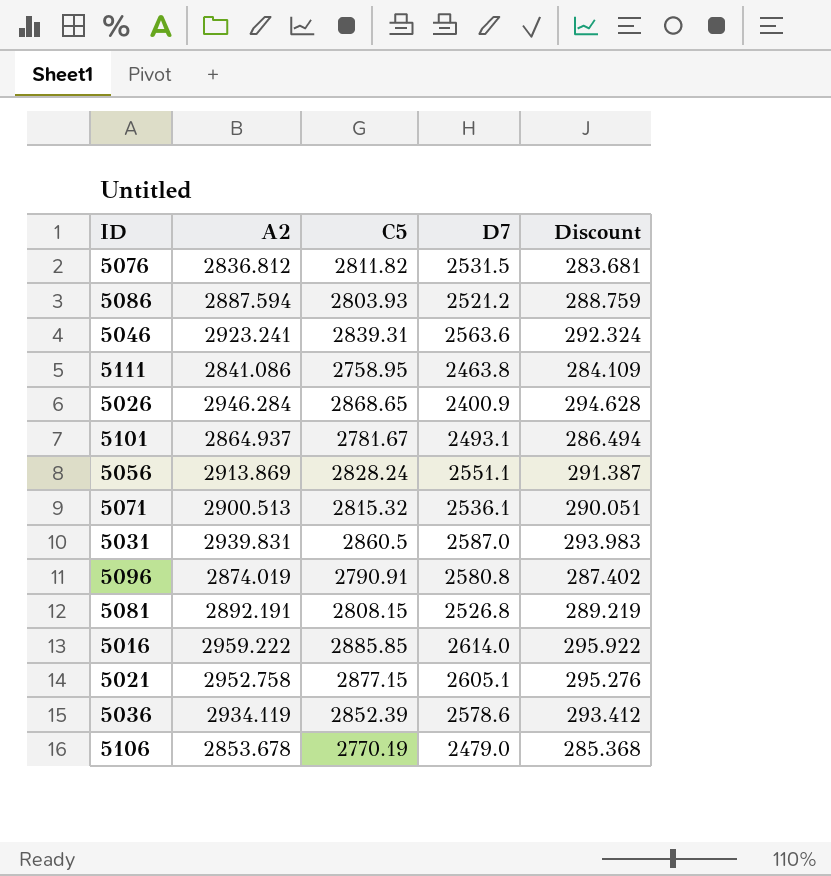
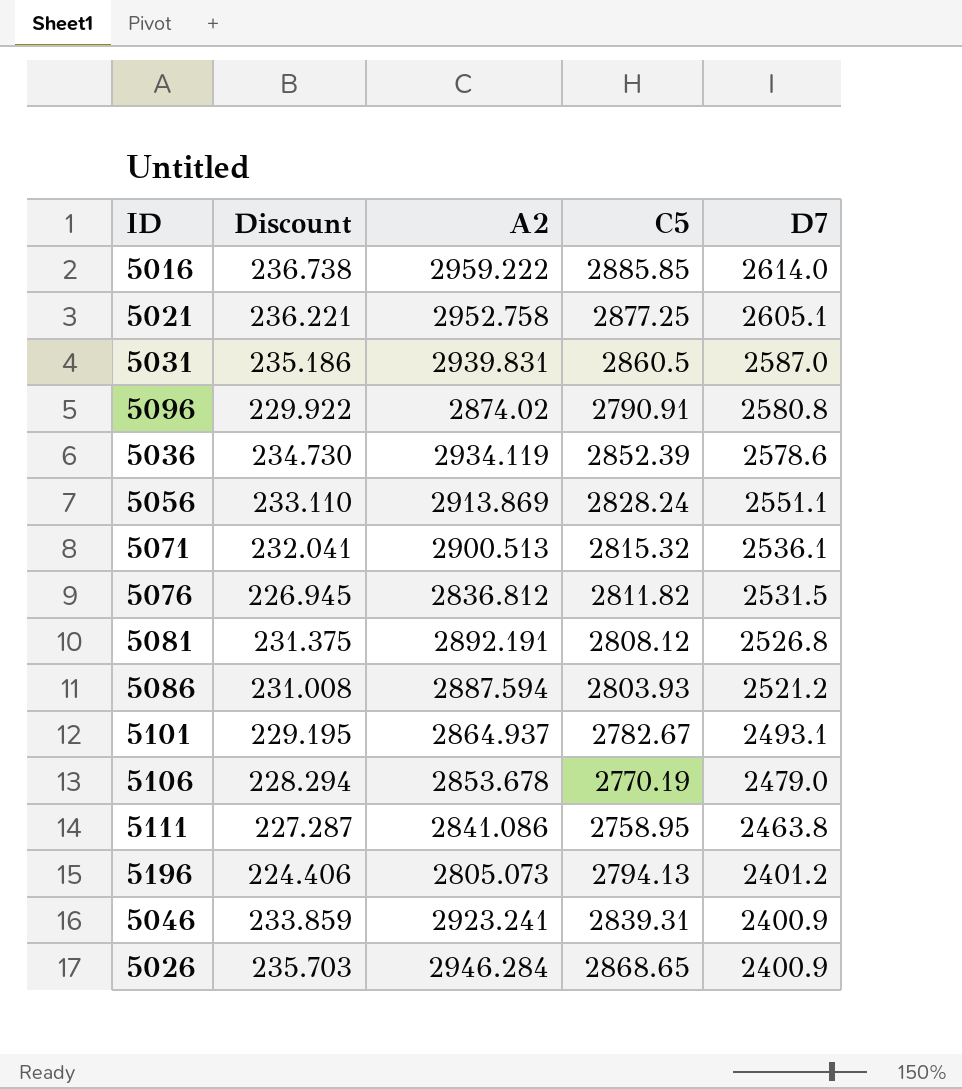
row order: none -> D7 descending
column Discount | formula: [A2] * 0.1 -> [A2] * 0.08
column Discount | position: 5 -> 2
5021 | C5: 2877.15 -> 2877.25
5096 | A2: 2874.019 -> 2874.02
5081 | C5: 2808.15 -> 2808.12
5101 | C5: 2781.67 -> 2782.67
row 5196: none -> 224.406 | 2805.073 | 2794.13 | 2401.2
5046 | D7: 2563.6 -> 2400.9

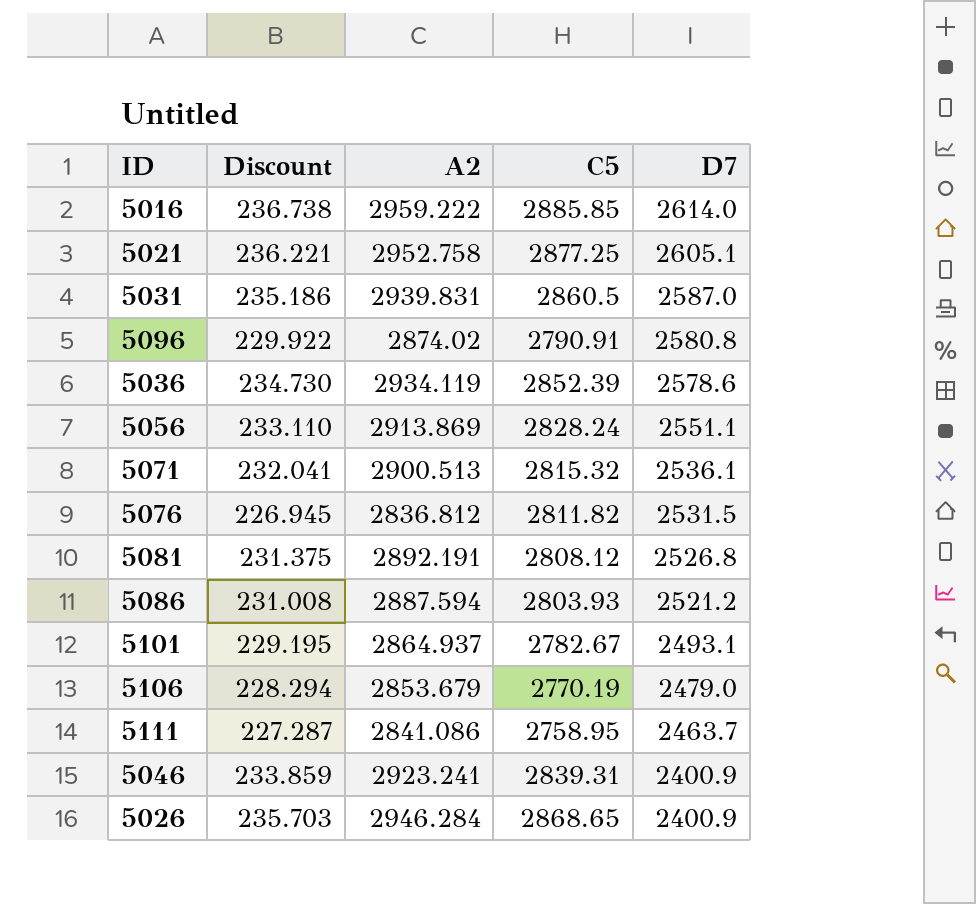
row 5196: 224.406 | 2805.073 | 2794.13 | 2401.2 -> none
5106 | A2: 2853.678 -> 2853.679
5111 | D7: 2463.8 -> 2463.7

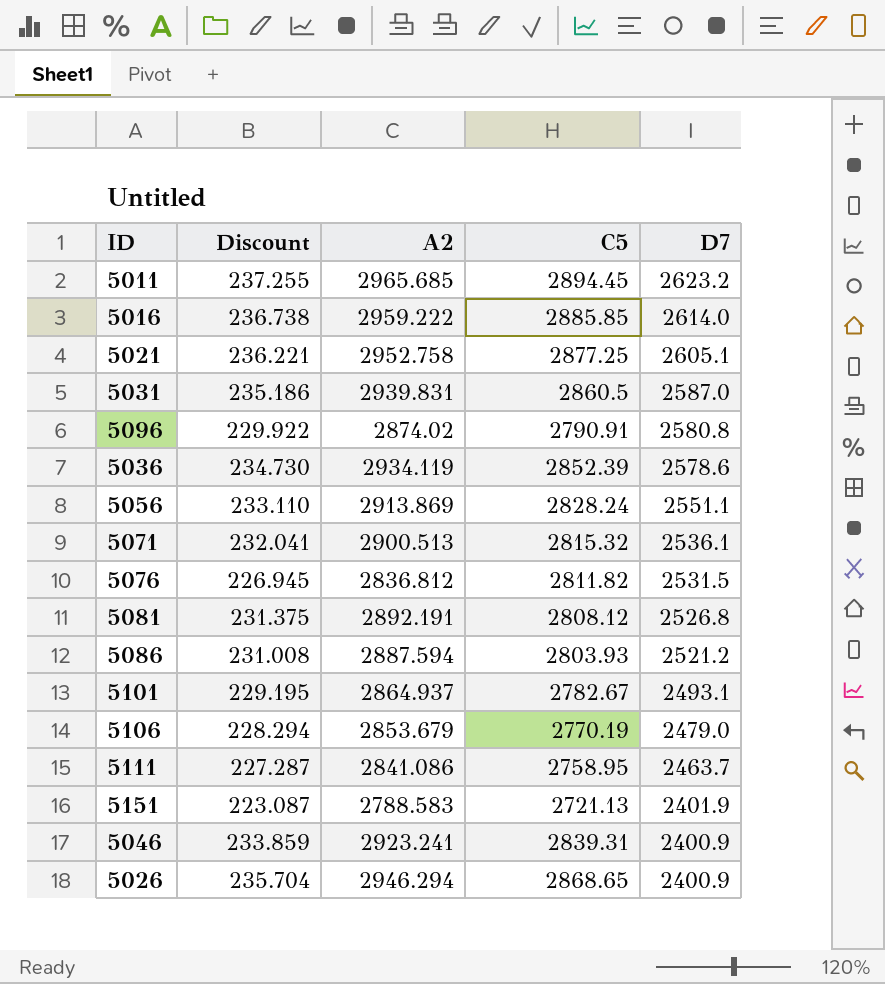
row 5011: none -> 237.255 | 2965.685 | 2894.45 | 2623.2
row 5151: none -> 223.087 | 2788.583 | 2721.13 | 2401.9
5026 | Discount: 235.703 -> 235.704
5026 | A2: 2946.284 -> 2946.294

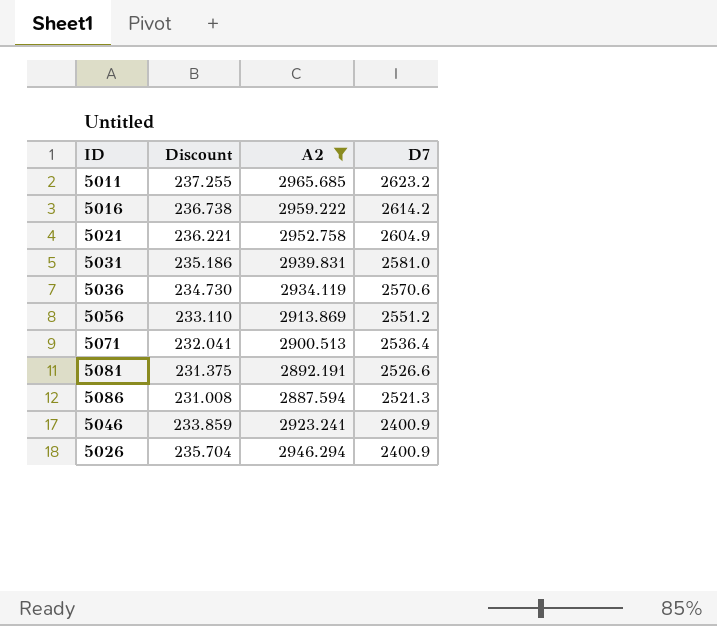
filter: none -> A2 >= 2887.594
column C5 | position: 4 -> none
5016 | D7: 2614.0 -> 2614.2
5021 | D7: 2605.1 -> 2604.9
5031 | D7: 2587.0 -> 2581.0
5036 | D7: 2578.6 -> 2570.6
5056 | D7: 2551.1 -> 2551.2
5071 | D7: 2536.1 -> 2536.4
5081 | D7: 2526.8 -> 2526.6
5086 | D7: 2521.2 -> 2521.3

